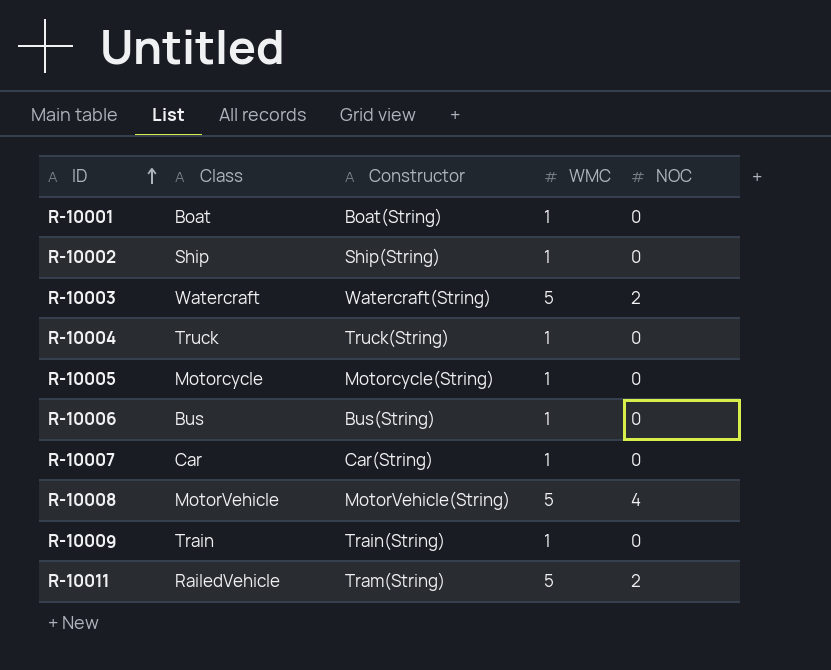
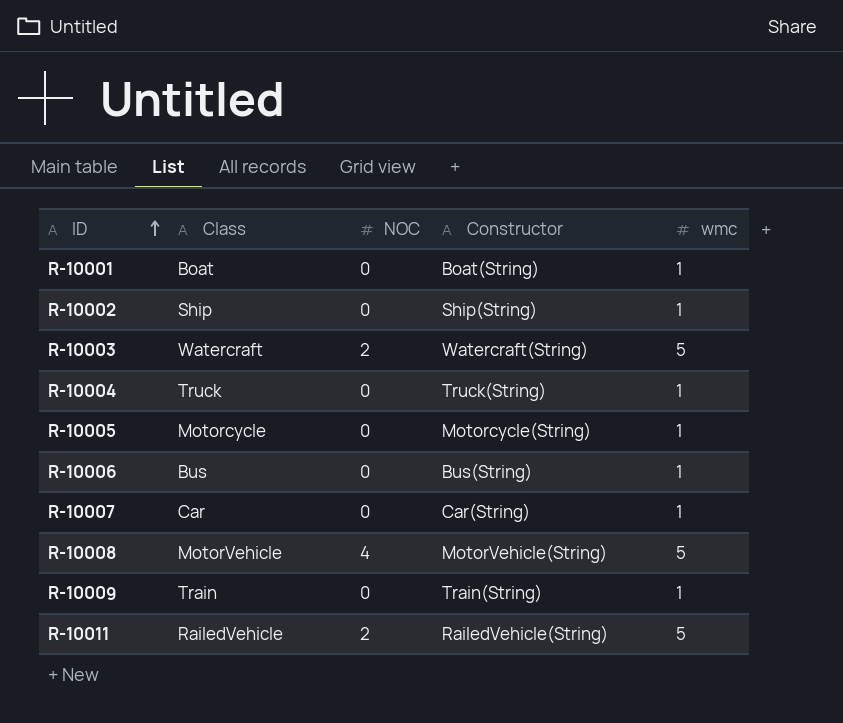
column NOC | position: 5 -> 3
column name: WMC -> wmc
R-10011 | Constructor: Tram(String) -> RailedVehicle(String)

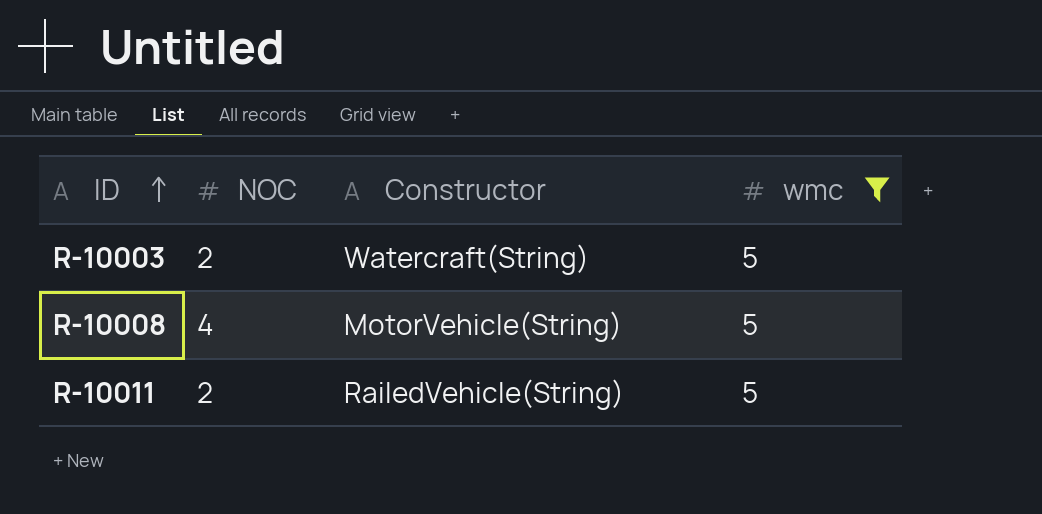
filter: none -> wmc = 5
column Class | position: 2 -> none

